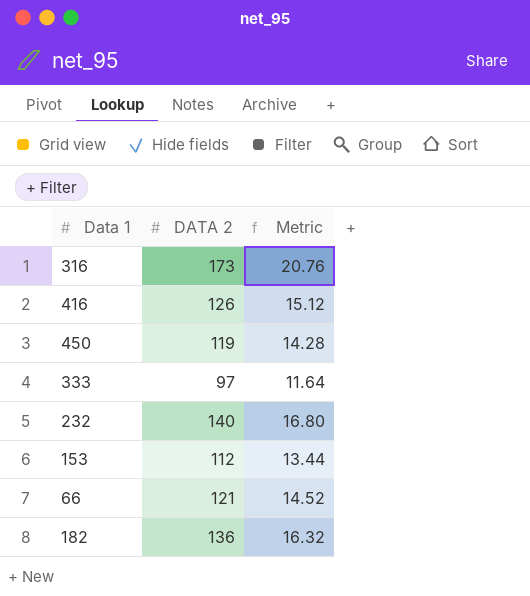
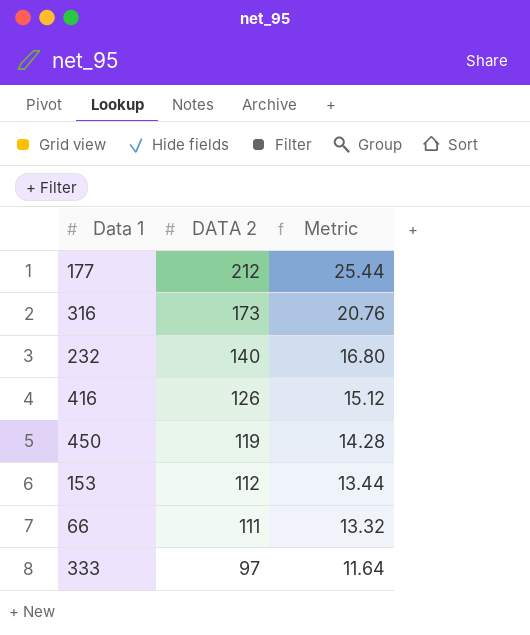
row order: none -> DATA 2 descending
row 182: 136 | 16.32 -> none
row 177: none -> 212 | 25.44
66 | DATA 2: 121 -> 111
66 | Metric: 14.52 -> 13.32

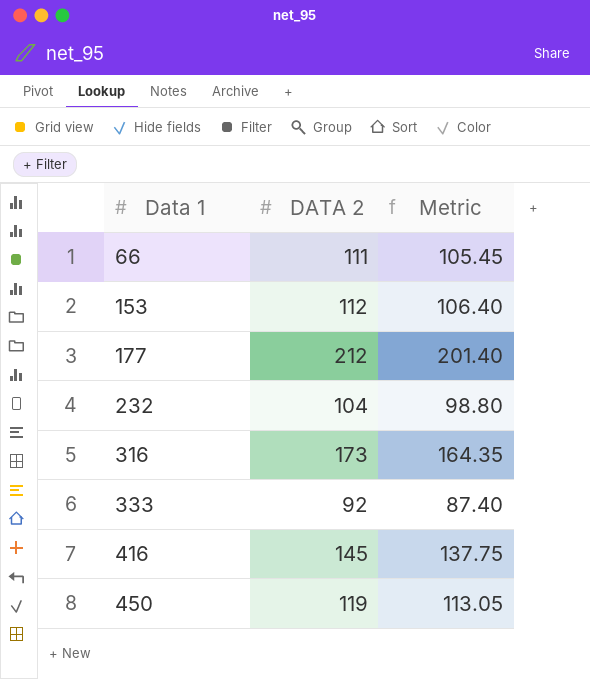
row order: DATA 2 descending -> Data 1 ascending
column Metric | formula: [DATA 2] * 0.12 -> [DATA 2] * 0.95
232 | DATA 2: 140 -> 104
333 | DATA 2: 97 -> 92
416 | DATA 2: 126 -> 145

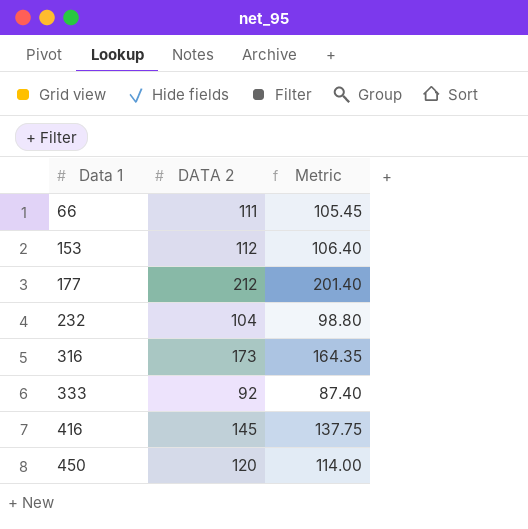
450 | DATA 2: 119 -> 120
450 | Metric: 113.05 -> 114.00

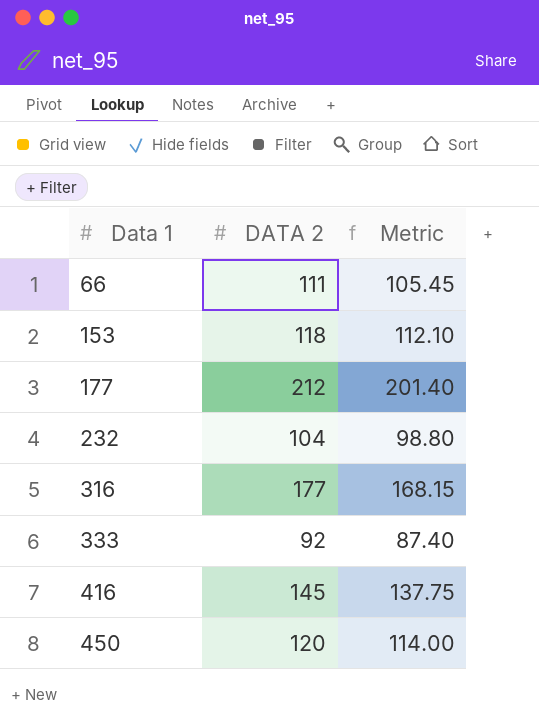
153 | DATA 2: 112 -> 118
153 | Metric: 106.40 -> 112.10
316 | DATA 2: 173 -> 177
316 | Metric: 164.35 -> 168.15

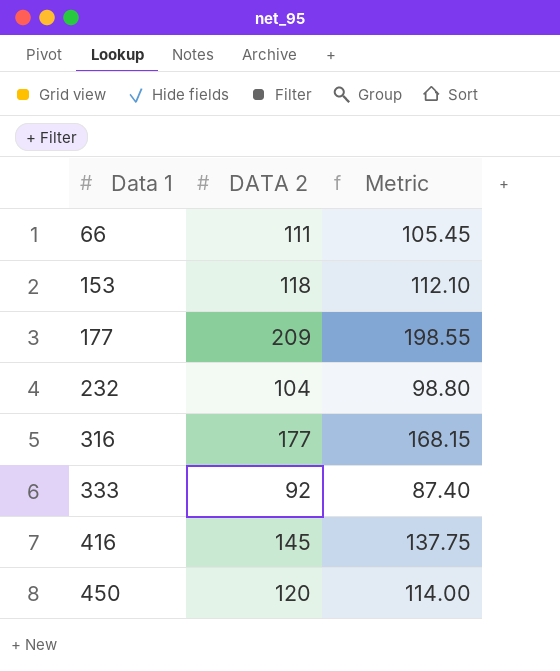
177 | DATA 2: 212 -> 209
177 | Metric: 201.40 -> 198.55

